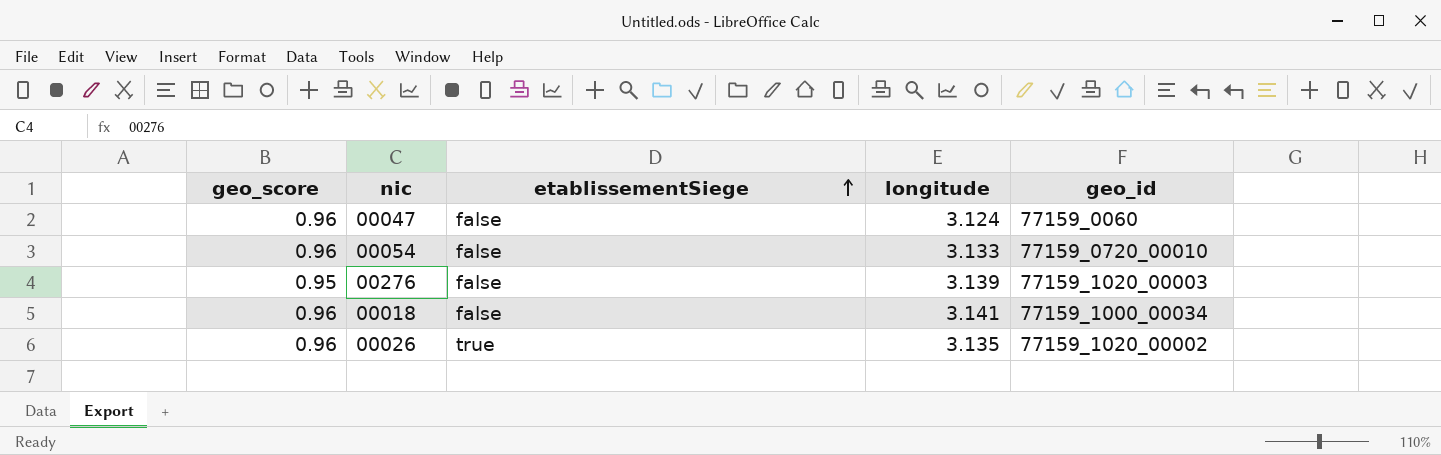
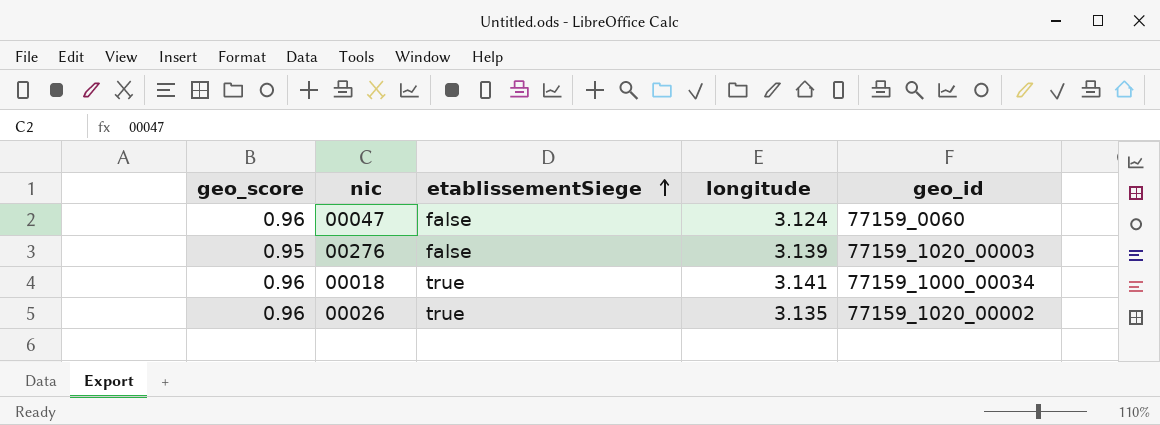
row 00054: 0.96 | false | 3.133 | 77159_0720_00010 -> none
00018 | etablissementSiege: false -> true

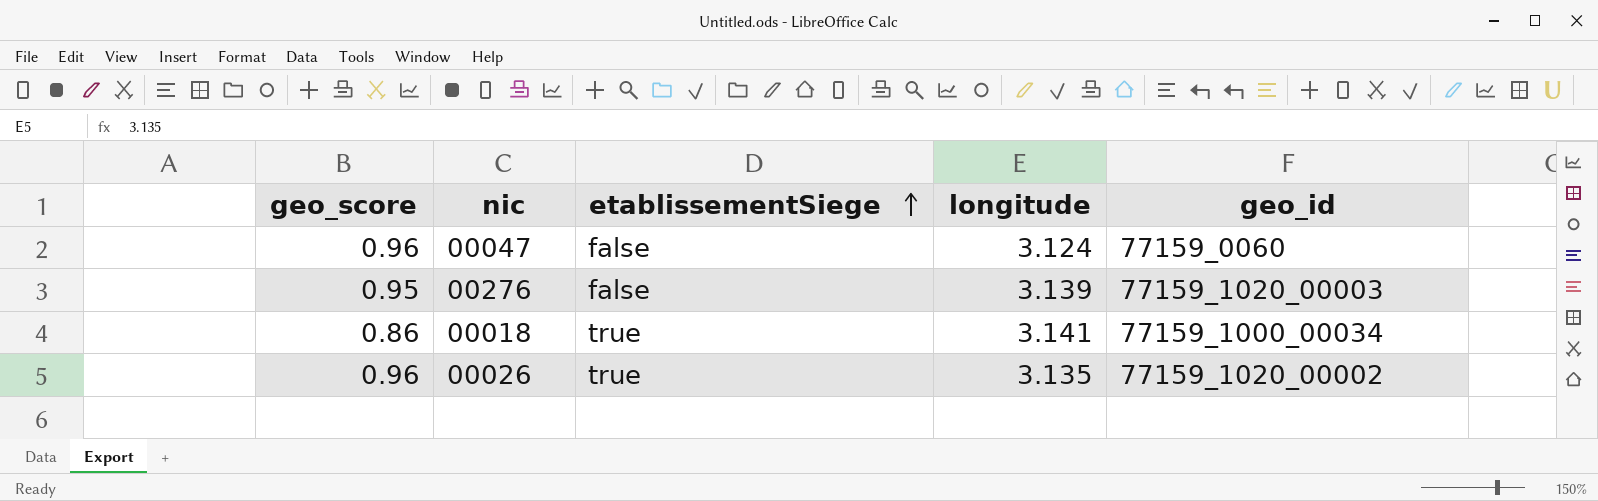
00018 | geo_score: 0.96 -> 0.86

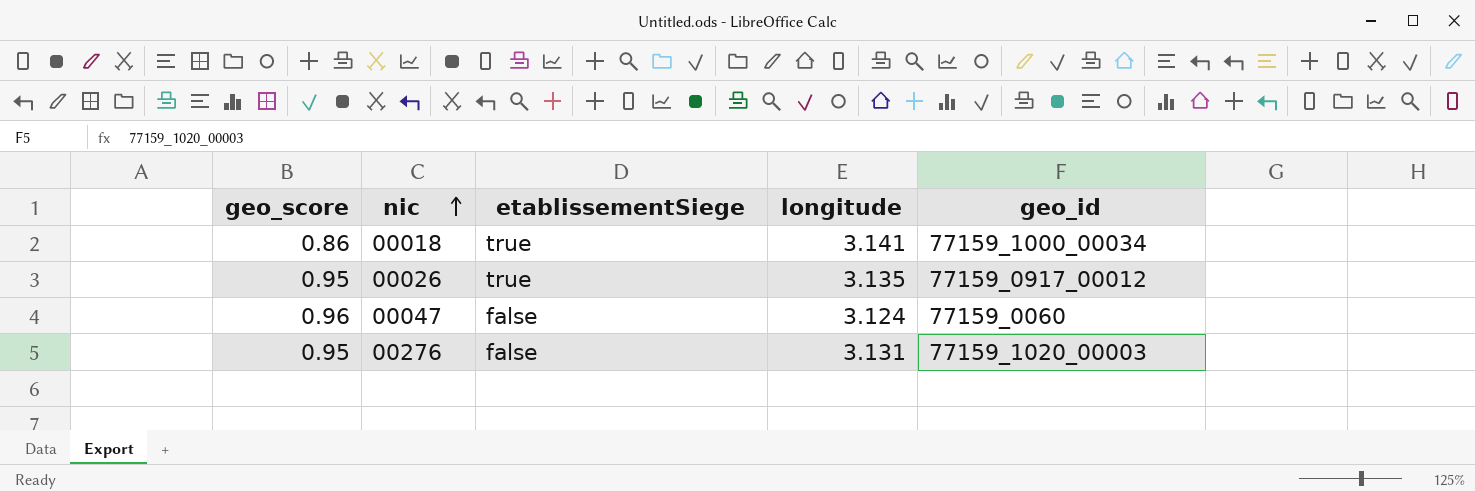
row order: etablissementSiege ascending -> nic ascending
00026 | geo_score: 0.96 -> 0.95
00026 | geo_id: 77159_1020_00002 -> 77159_0917_00012
00276 | longitude: 3.139 -> 3.131

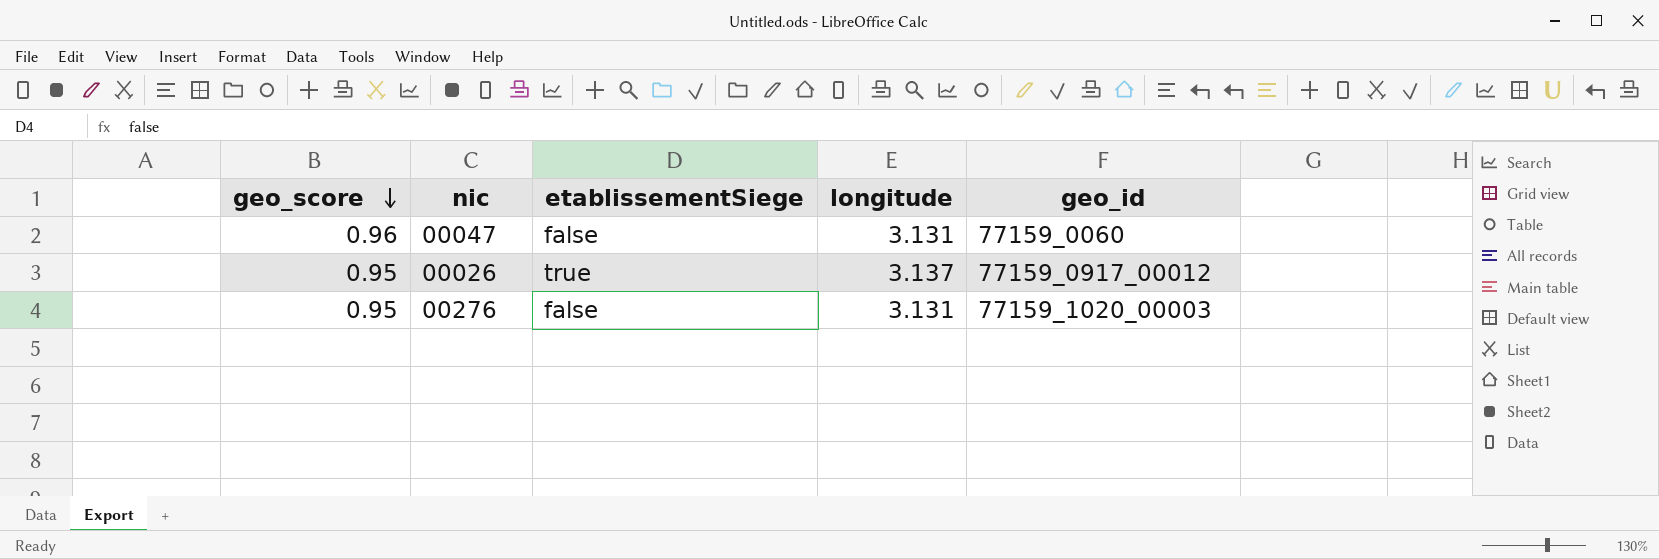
row order: nic ascending -> geo_score descending
row 00018: 0.86 | true | 3.141 | 77159_1000_00034 -> none
00047 | longitude: 3.124 -> 3.131
00026 | longitude: 3.135 -> 3.137

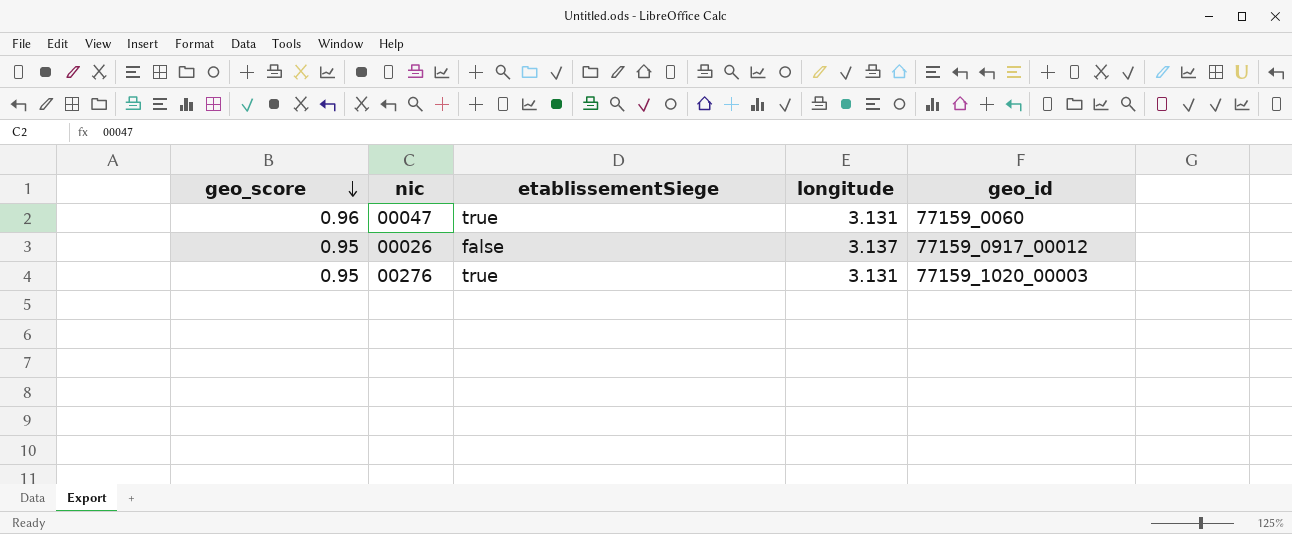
00047 | etablissementSiege: false -> true
00026 | etablissementSiege: true -> false
00276 | etablissementSiege: false -> true

